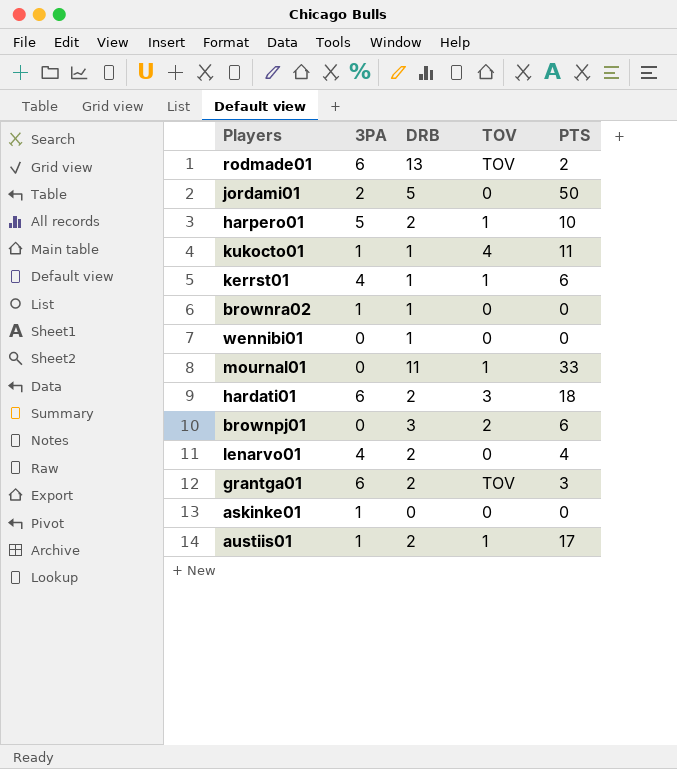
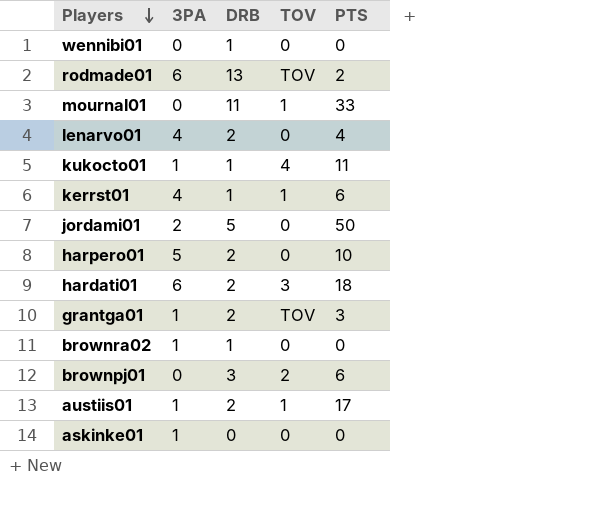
row order: none -> Players descending
harpero01 | TOV: 1 -> 0
grantga01 | 3PA: 6 -> 1

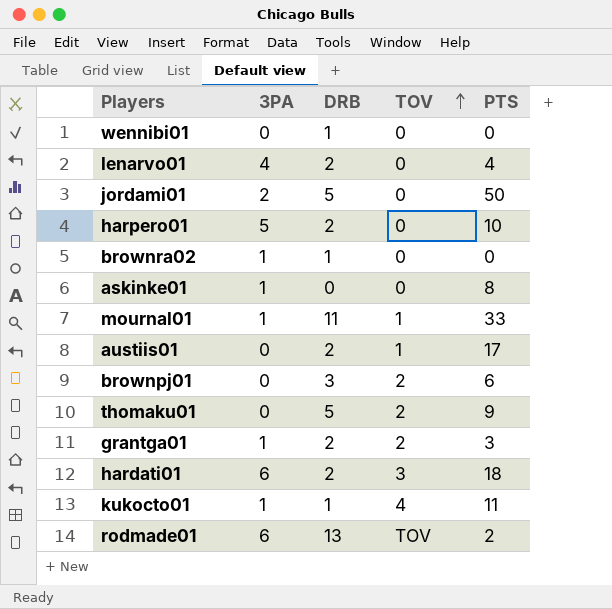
row order: Players descending -> TOV ascending
row kerrst01: 4 | 1 | 1 | 6 -> none
askinke01 | PTS: 0 -> 8
mournal01 | 3PA: 0 -> 1
austiis01 | 3PA: 1 -> 0
row thomaku01: none -> 0 | 5 | 2 | 9
grantga01 | TOV: TOV -> 2

